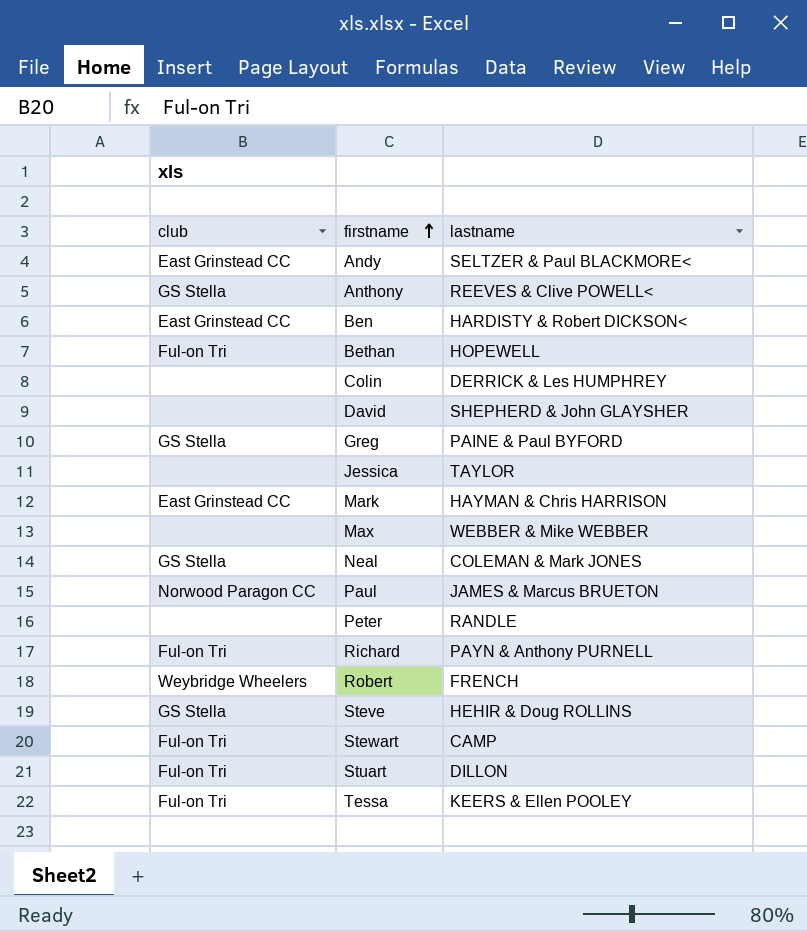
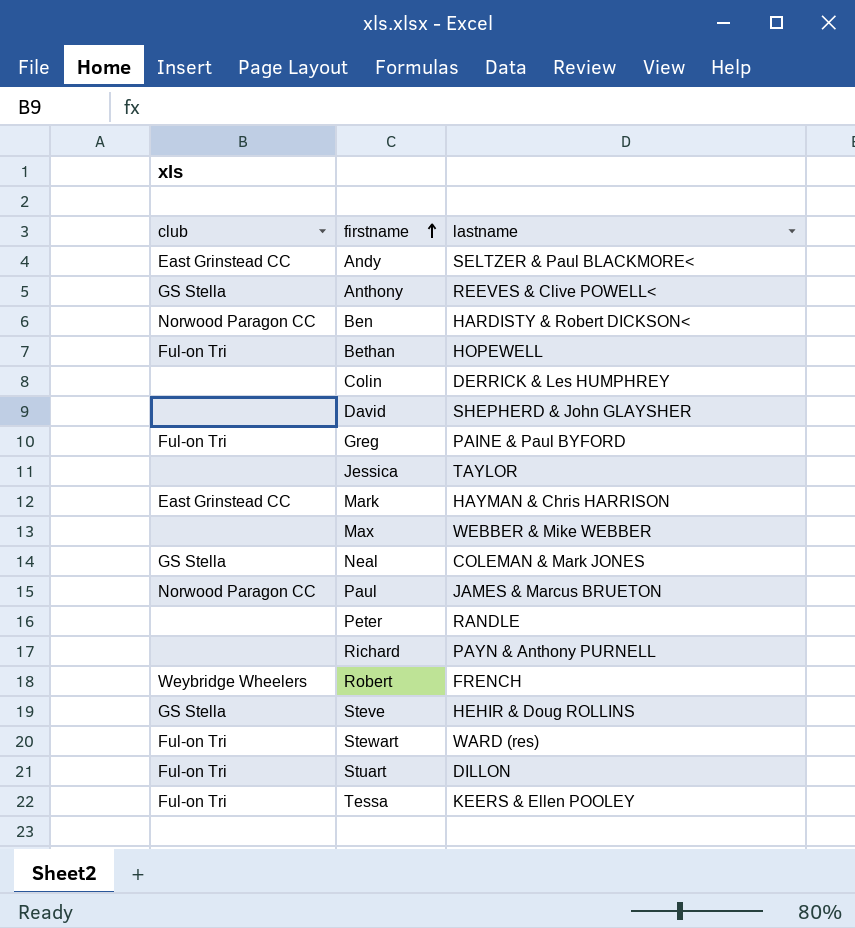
Ben | club: East Grinstead CC -> Norwood Paragon CC
Greg | club: GS Stella -> Ful-on Tri
Richard | club: Ful-on Tri -> none
Stewart | lastname: CAMP -> WARD (res)

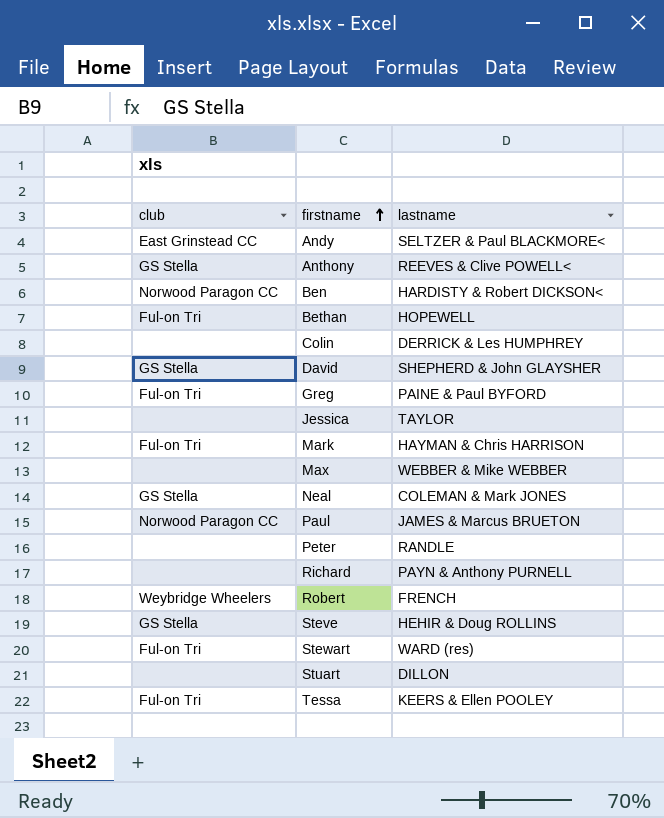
David | club: none -> GS Stella
Mark | club: East Grinstead CC -> Ful-on Tri
Stuart | club: Ful-on Tri -> none

